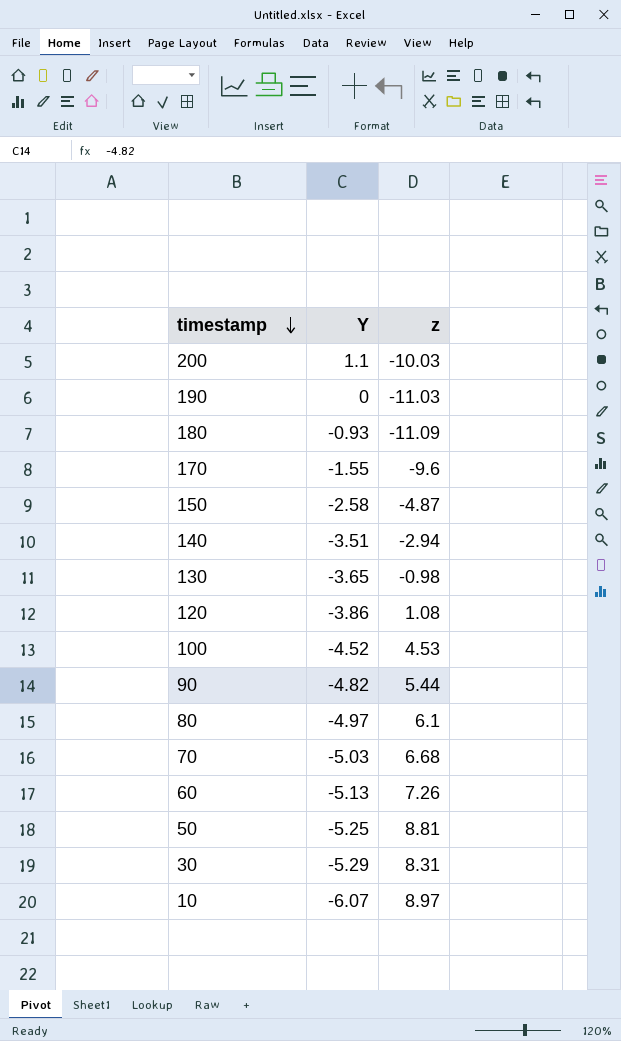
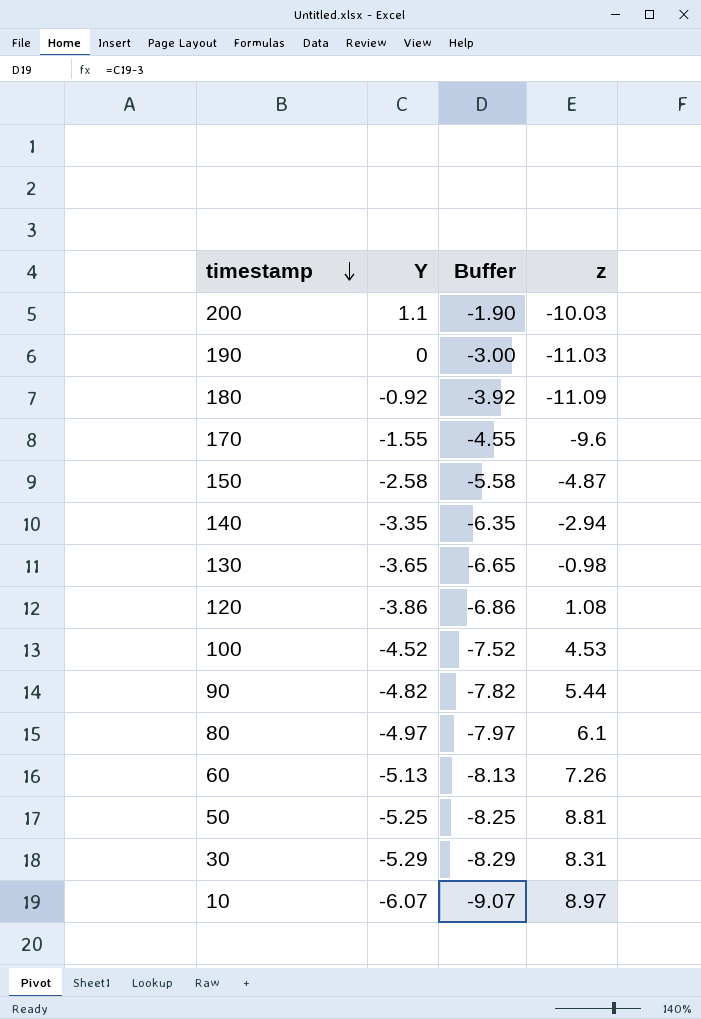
column Buffer | formula: none -> [Y] - 3
row 70: -5.03 | 6.68 -> none
180 | Y: -0.93 -> -0.92
140 | Y: -3.51 -> -3.35

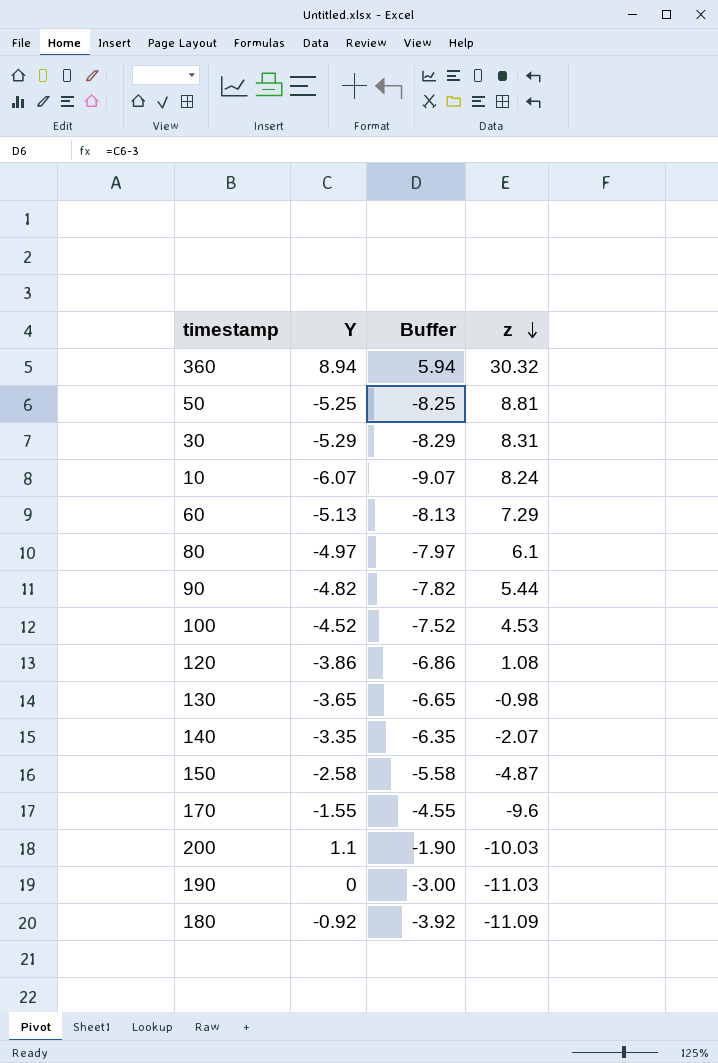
row order: timestamp descending -> z descending
row 360: none -> 8.94 | 5.94 | 30.32
10 | z: 8.97 -> 8.24
60 | z: 7.26 -> 7.29
140 | z: -2.94 -> -2.07

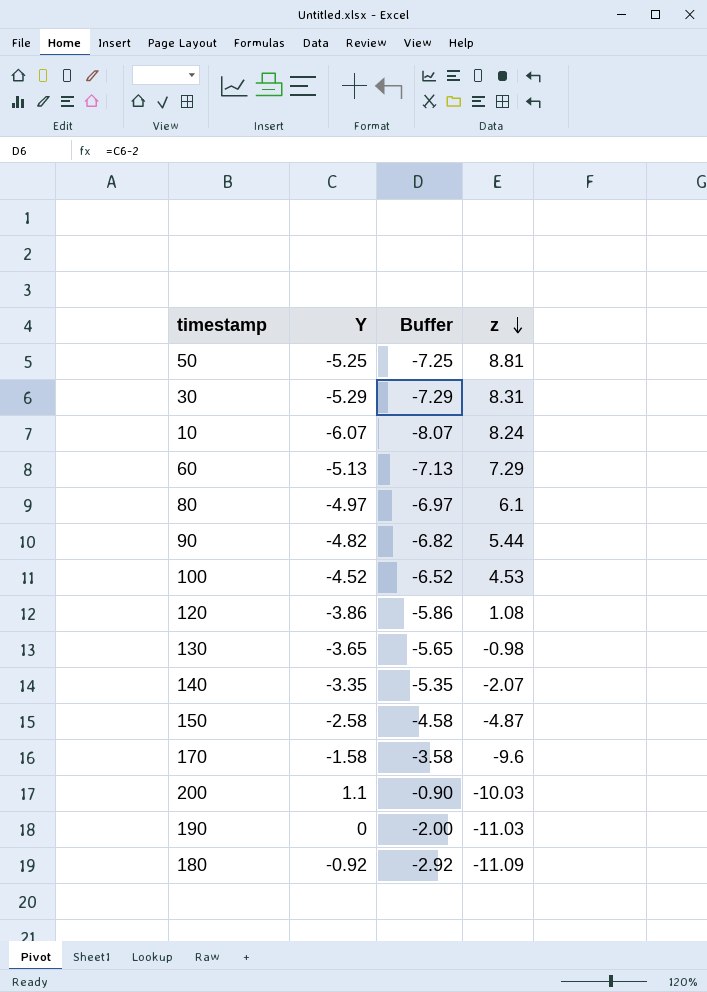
column Buffer | formula: [Y] - 3 -> [Y] - 2
row 360: 8.94 | 5.94 | 30.32 -> none
170 | Y: -1.55 -> -1.58

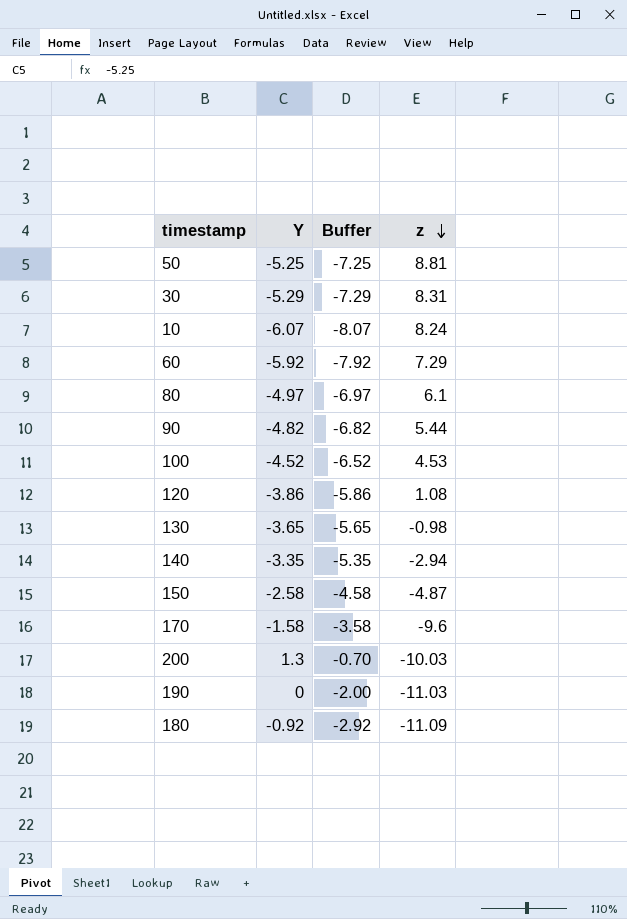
60 | Y: -5.13 -> -5.92
60 | Buffer: -7.13 -> -7.92
140 | z: -2.07 -> -2.94
200 | Y: 1.1 -> 1.3
200 | Buffer: -0.90 -> -0.70

